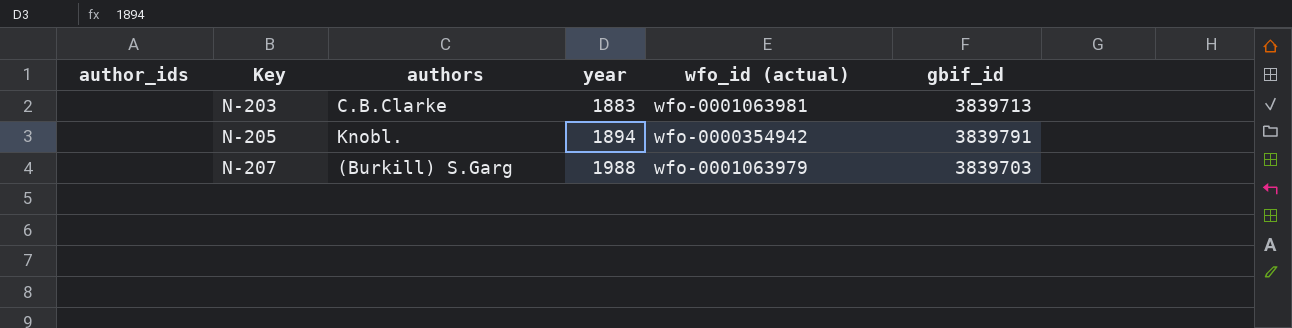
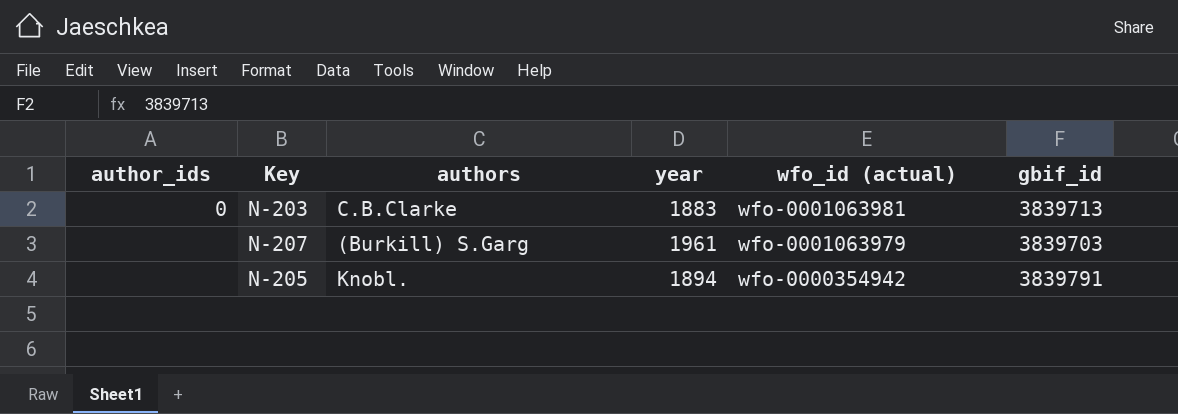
row order: Key ascending -> wfo_id (actual) descending
N-203 | author_ids: none -> 0
N-207 | year: 1988 -> 1961

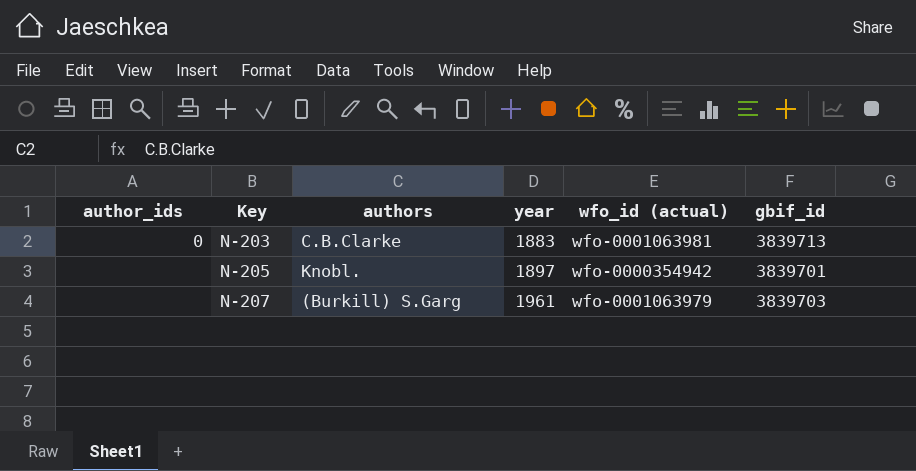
row order: wfo_id (actual) descending -> Key ascending
N-205 | year: 1894 -> 1897
N-205 | gbif_id: 3839791 -> 3839701

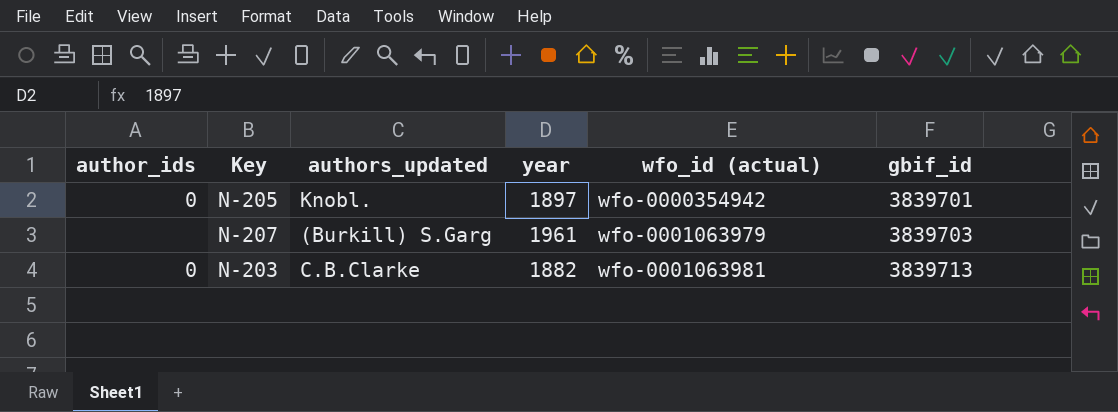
row order: Key ascending -> wfo_id (actual) ascending
column name: authors -> authors_updated
N-205 | author_ids: none -> 0
N-203 | year: 1883 -> 1882

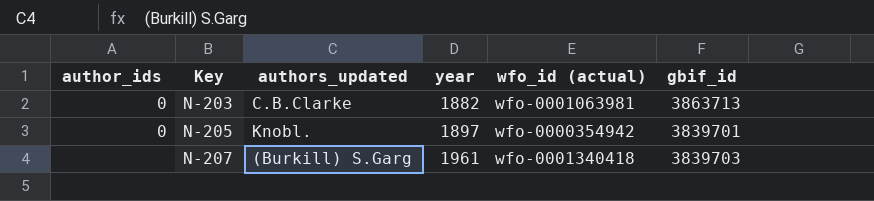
row order: wfo_id (actual) ascending -> Key ascending
N-203 | gbif_id: 3839713 -> 3863713
N-207 | wfo_id (actual): wfo-0001063979 -> wfo-0001340418

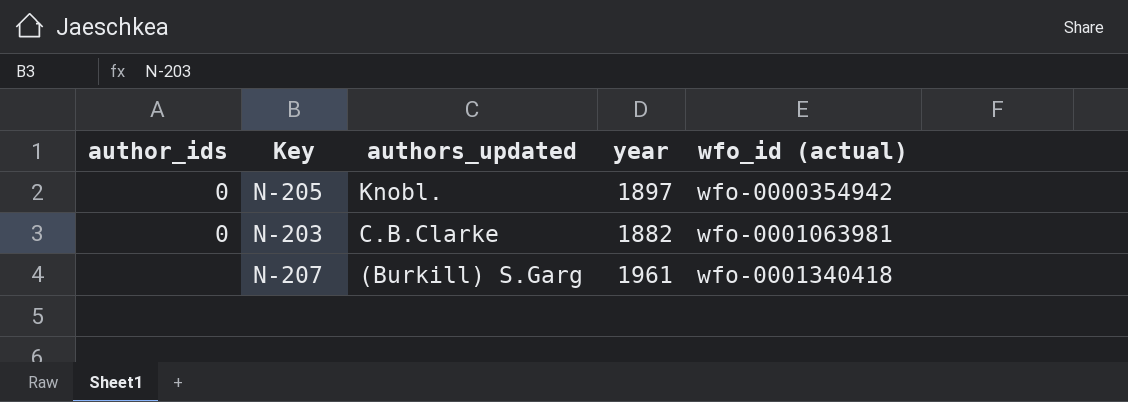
row order: Key ascending -> authors_updated descending
column gbif_id | position: 6 -> none

